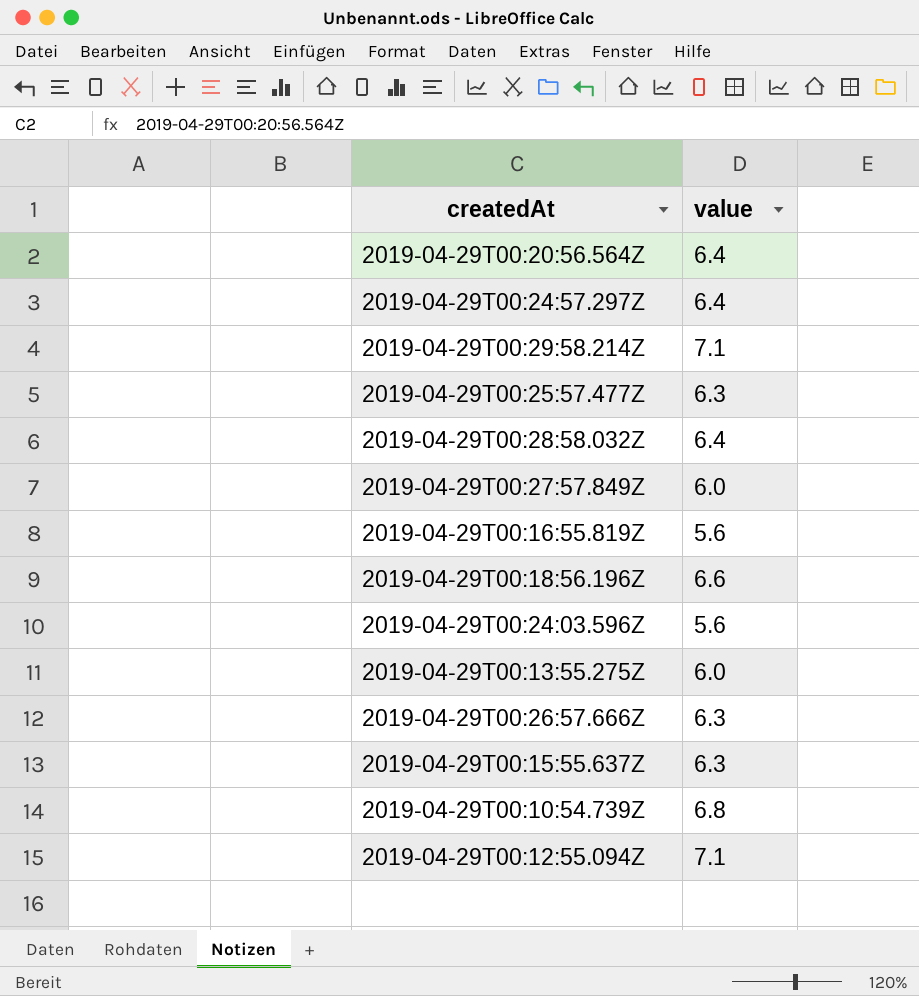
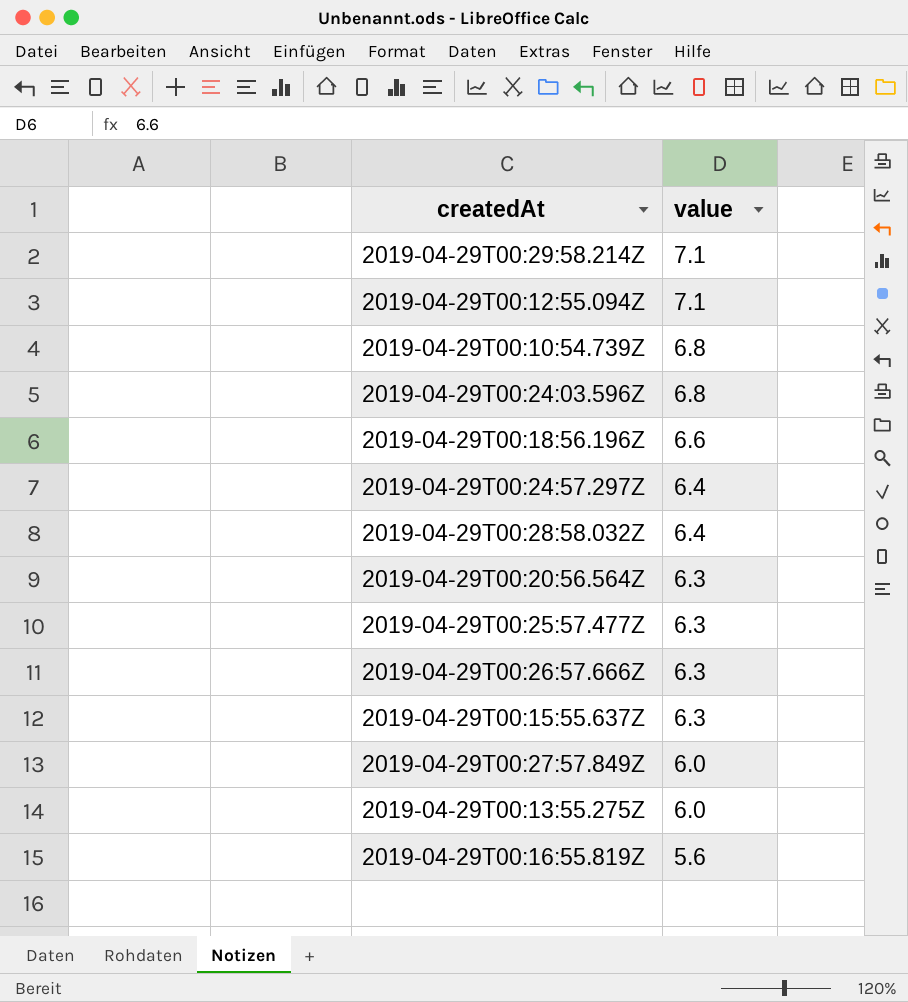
row order: none -> value descending
2019-04-29T00:24:03.596Z | value: 5.6 -> 6.8
2019-04-29T00:20:56.564Z | value: 6.4 -> 6.3

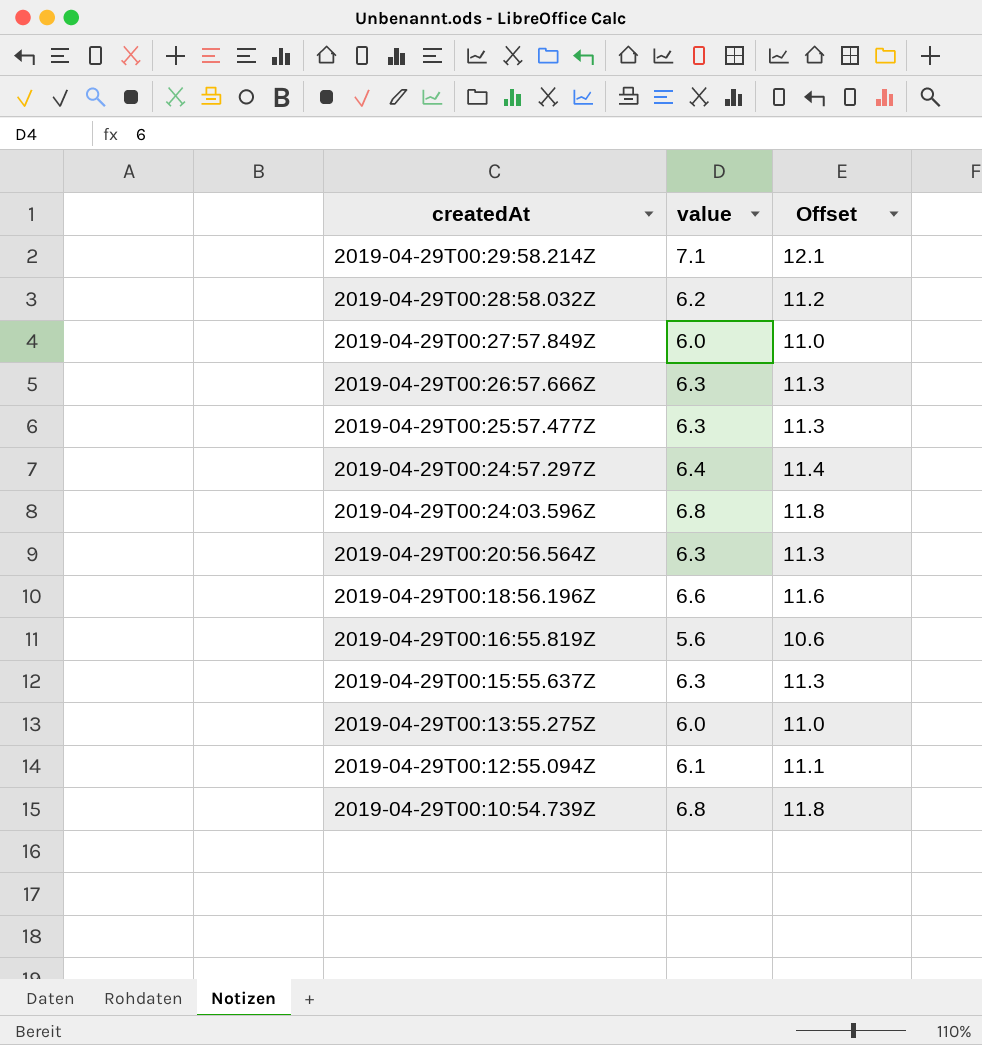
row order: value descending -> createdAt descending
column Offset | formula: none -> [value] + 5
2019-04-29T00:28:58.032Z | value: 6.4 -> 6.2
2019-04-29T00:12:55.094Z | value: 7.1 -> 6.1

